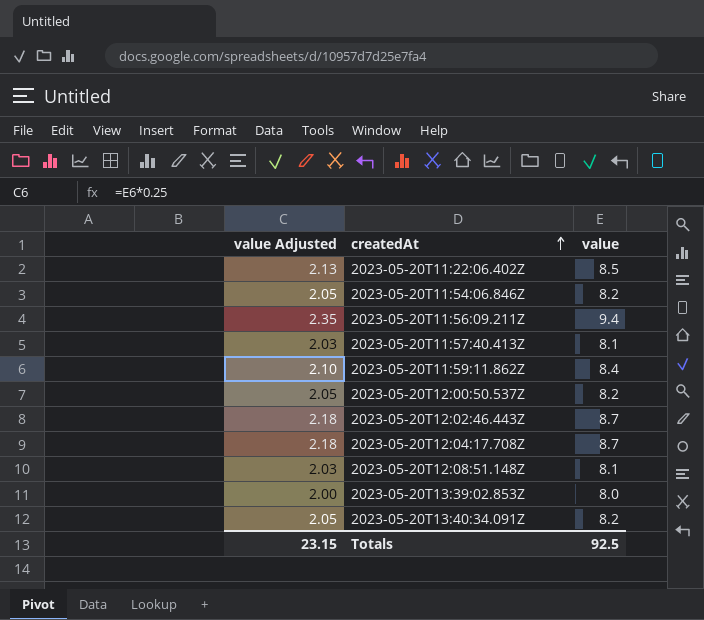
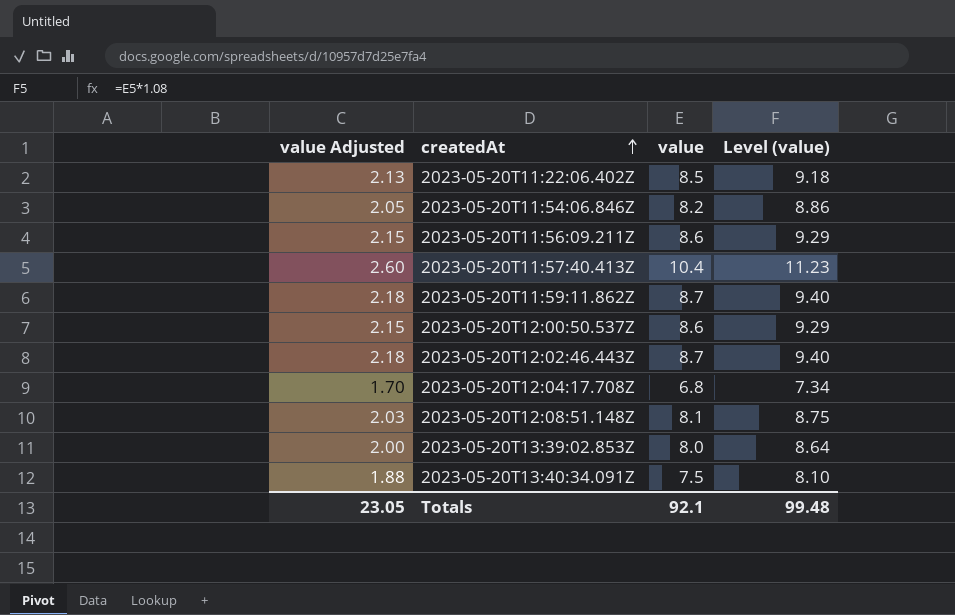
column Level (value) | formula: none -> [value] * 1.08
2023-05-20T11:56:09.211Z | value Adjusted: 2.35 -> 2.15
2023-05-20T11:56:09.211Z | value: 9.4 -> 8.6
2023-05-20T11:57:40.413Z | value Adjusted: 2.03 -> 2.60
2023-05-20T11:57:40.413Z | value: 8.1 -> 10.4
2023-05-20T11:59:11.862Z | value Adjusted: 2.10 -> 2.18
2023-05-20T11:59:11.862Z | value: 8.4 -> 8.7
2023-05-20T12:00:50.537Z | value Adjusted: 2.05 -> 2.15
2023-05-20T12:00:50.537Z | value: 8.2 -> 8.6
2023-05-20T12:04:17.708Z | value Adjusted: 2.18 -> 1.70
2023-05-20T12:04:17.708Z | value: 8.7 -> 6.8
2023-05-20T13:40:34.091Z | value Adjusted: 2.05 -> 1.88
2023-05-20T13:40:34.091Z | value: 8.2 -> 7.5
Totals | value Adjusted: 23.15 -> 23.05
Totals | value: 92.5 -> 92.1

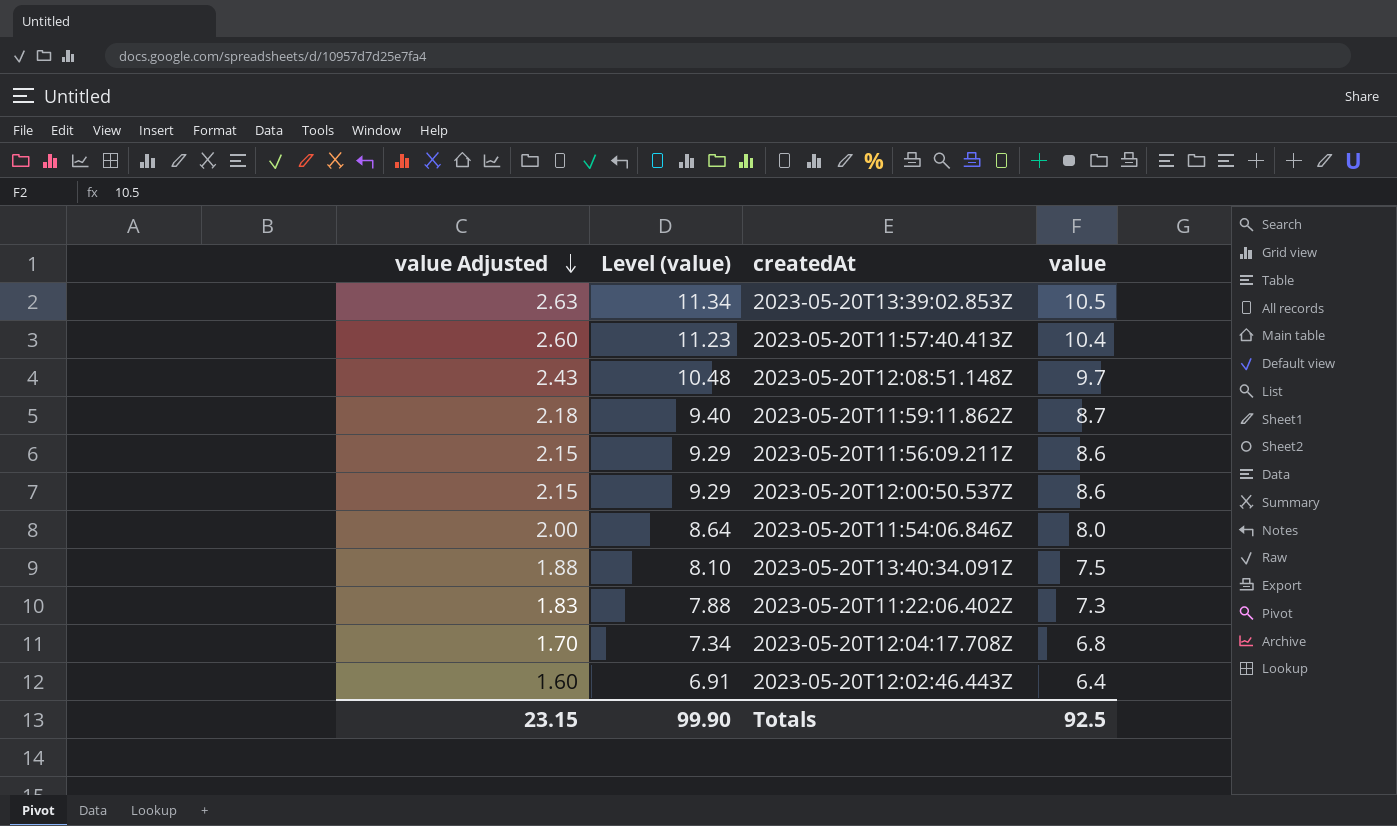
row order: createdAt ascending -> value Adjusted descending
column Level (value) | position: 4 -> 2
2023-05-20T13:39:02.853Z | value Adjusted: 2.00 -> 2.63
2023-05-20T13:39:02.853Z | Level (value): 8.64 -> 11.34
2023-05-20T13:39:02.853Z | value: 8.0 -> 10.5
2023-05-20T12:08:51.148Z | value Adjusted: 2.03 -> 2.43
2023-05-20T12:08:51.148Z | Level (value): 8.75 -> 10.48
2023-05-20T12:08:51.148Z | value: 8.1 -> 9.7
2023-05-20T11:54:06.846Z | value Adjusted: 2.05 -> 2.00
2023-05-20T11:54:06.846Z | Level (value): 8.86 -> 8.64
2023-05-20T11:54:06.846Z | value: 8.2 -> 8.0
2023-05-20T11:22:06.402Z | value Adjusted: 2.13 -> 1.83
2023-05-20T11:22:06.402Z | Level (value): 9.18 -> 7.88
2023-05-20T11:22:06.402Z | value: 8.5 -> 7.3
2023-05-20T12:02:46.443Z | value Adjusted: 2.18 -> 1.60
2023-05-20T12:02:46.443Z | Level (value): 9.40 -> 6.91
2023-05-20T12:02:46.443Z | value: 8.7 -> 6.4
Totals | value Adjusted: 23.05 -> 23.15
Totals | Level (value): 99.48 -> 99.90
Totals | value: 92.1 -> 92.5

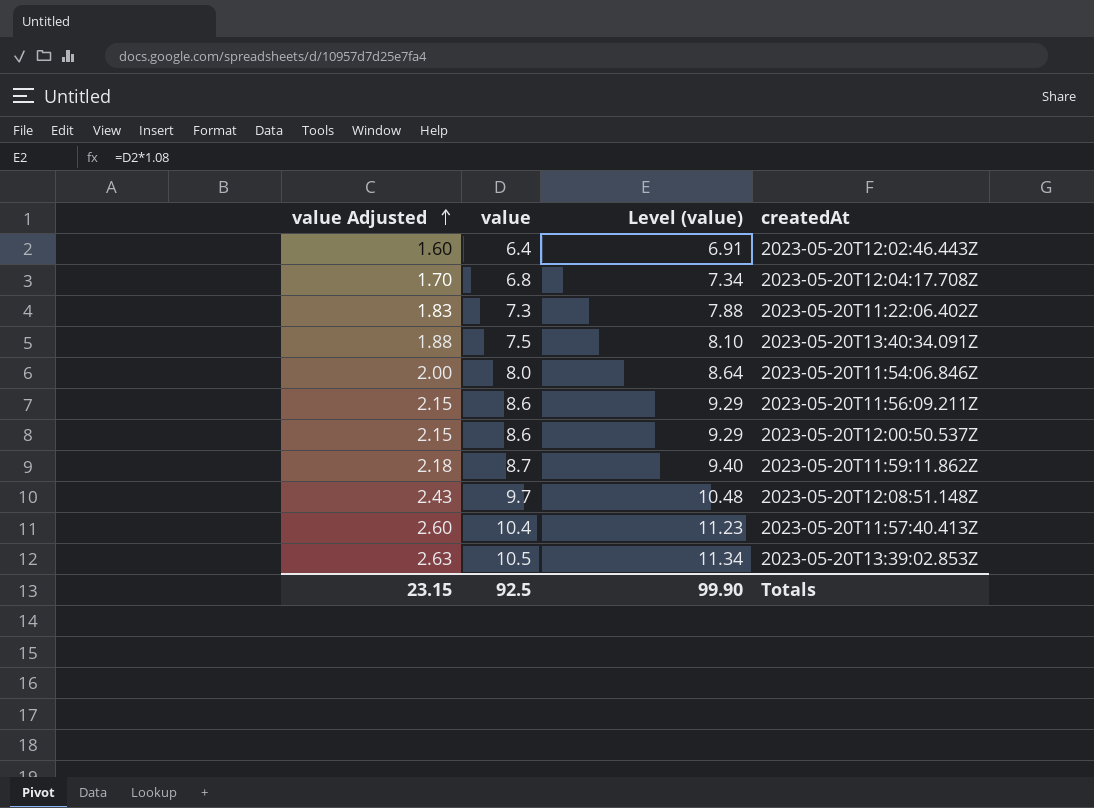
row order: value Adjusted descending -> value Adjusted ascending
column value | position: 4 -> 2

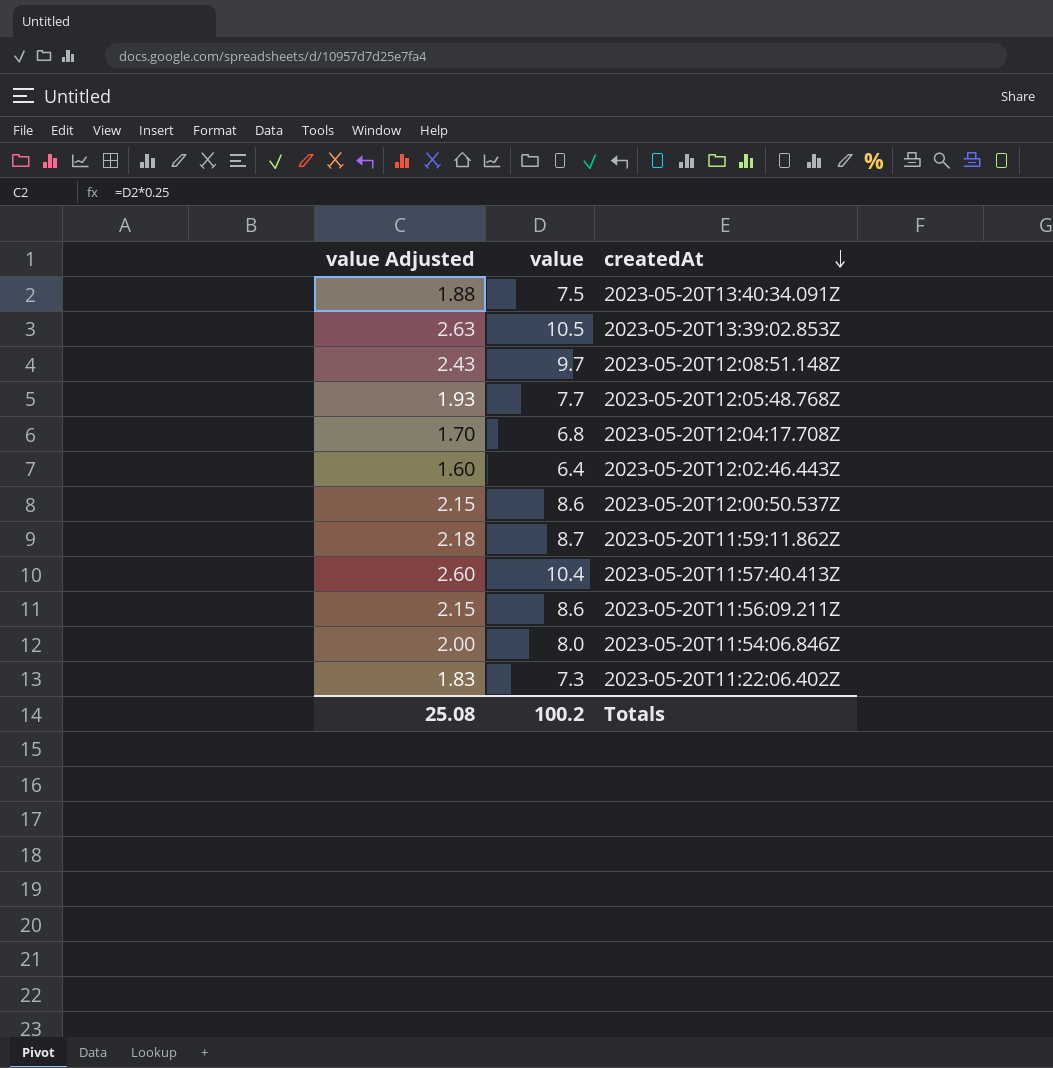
row order: value Adjusted ascending -> createdAt descending
column Level (value) | formula: [value] * 1.08 -> none
row 2023-05-20T12:05:48.768Z: none -> 1.93 | 7.7
Totals | value Adjusted: 23.15 -> 25.08
Totals | value: 92.5 -> 100.2

